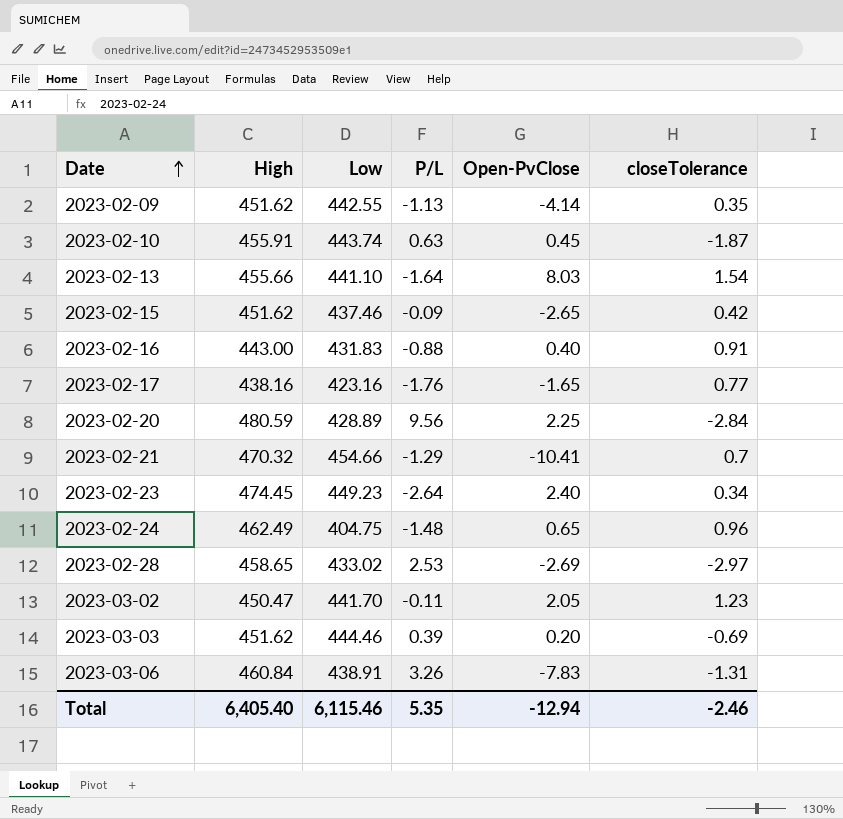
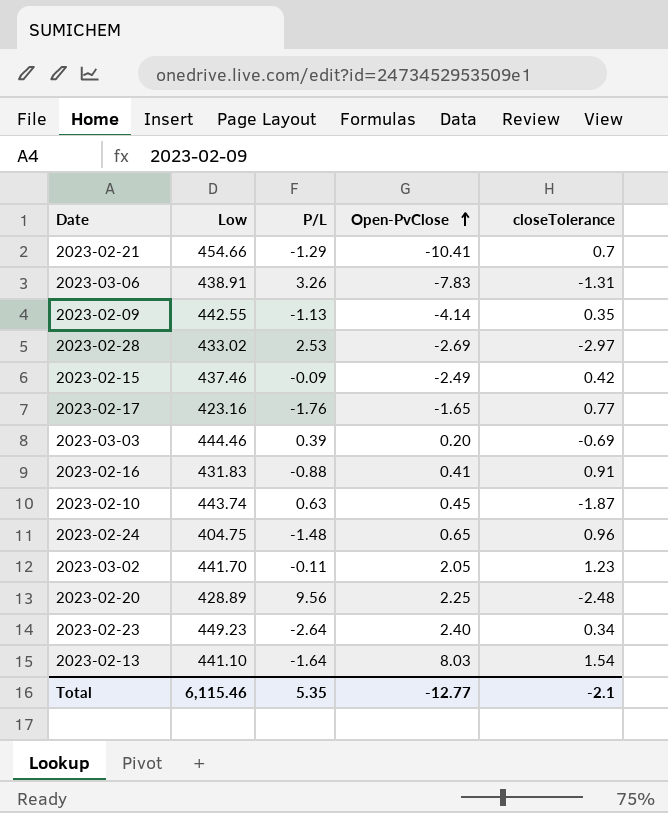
row order: Date ascending -> Open-PvClose ascending
column High | position: 2 -> none
2023-02-15 | Open-PvClose: -2.65 -> -2.49
2023-02-16 | Open-PvClose: 0.40 -> 0.41
2023-02-20 | closeTolerance: -2.84 -> -2.48
Total | Open-PvClose: -12.94 -> -12.77
Total | closeTolerance: -2.46 -> -2.1

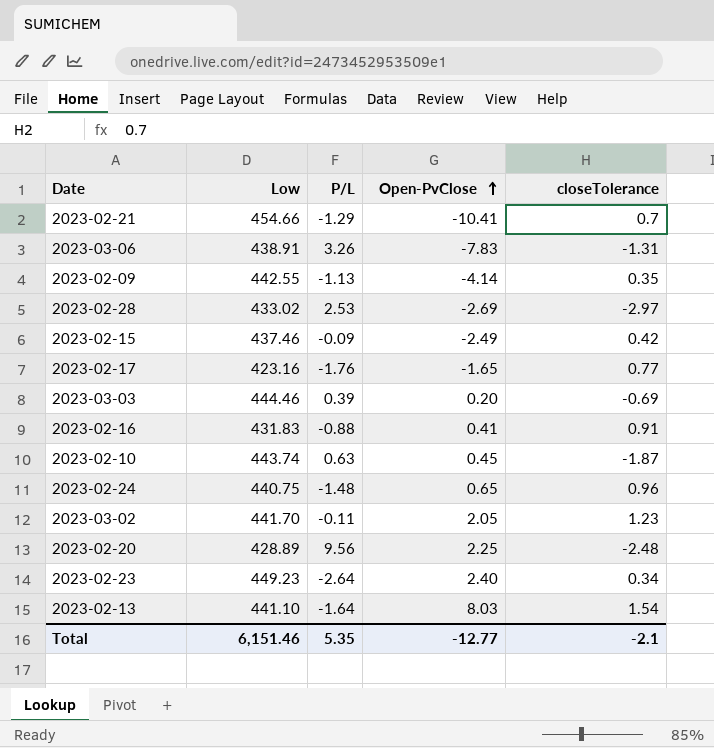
2023-02-24 | Low: 404.75 -> 440.75
Total | Low: 6,115.46 -> 6,151.46

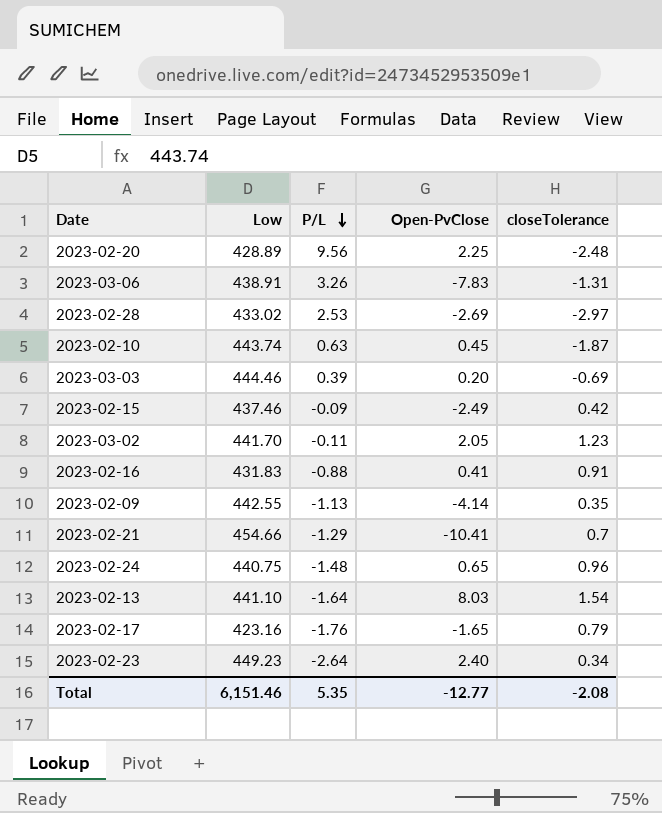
row order: Open-PvClose ascending -> P/L descending
2023-02-17 | closeTolerance: 0.77 -> 0.79
Total | closeTolerance: -2.1 -> -2.08

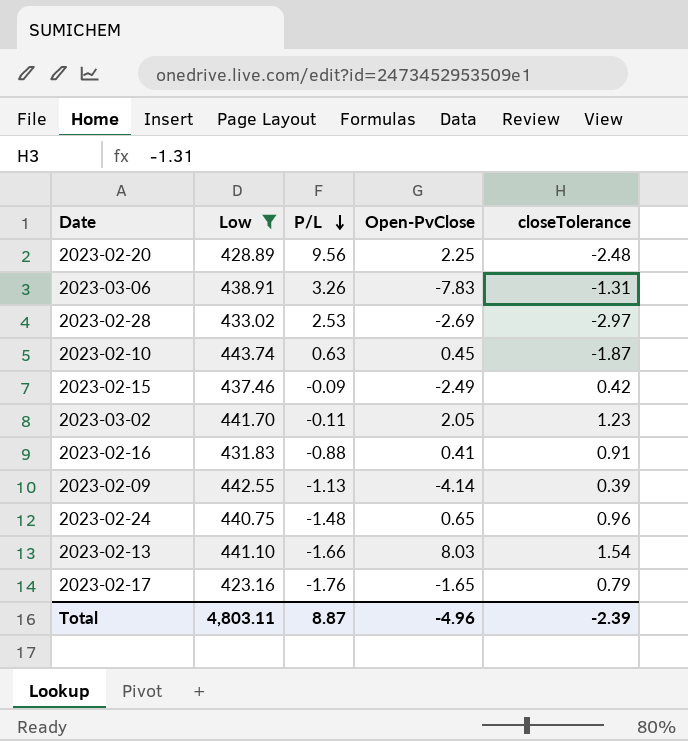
filter: none -> Low <= 443.74
2023-02-09 | closeTolerance: 0.35 -> 0.39
2023-02-13 | P/L: -1.64 -> -1.66
Total | Low: 6,151.46 -> 4,803.11
Total | P/L: 5.35 -> 8.87
Total | Open-PvClose: -12.77 -> -4.96
Total | closeTolerance: -2.08 -> -2.39

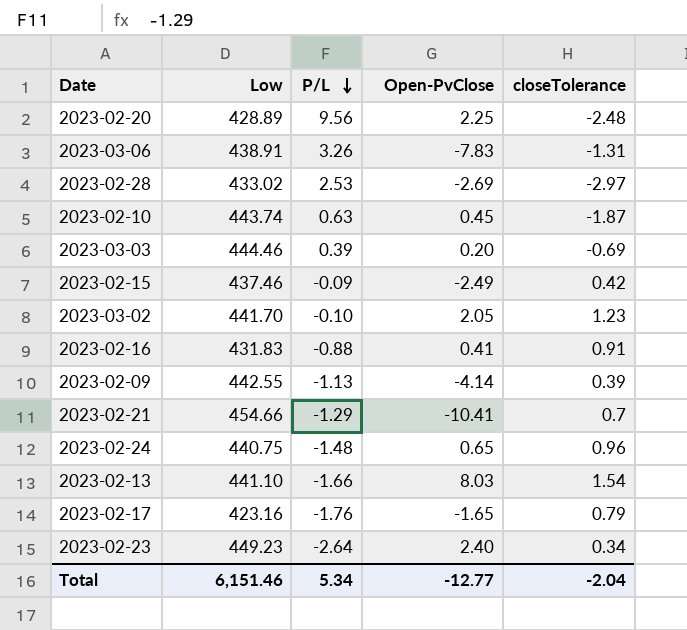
filter: Low <= 443.74 -> none
2023-03-02 | P/L: -0.11 -> -0.10
Total | Low: 4,803.11 -> 6,151.46
Total | P/L: 8.87 -> 5.34
Total | Open-PvClose: -4.96 -> -12.77
Total | closeTolerance: -2.39 -> -2.04

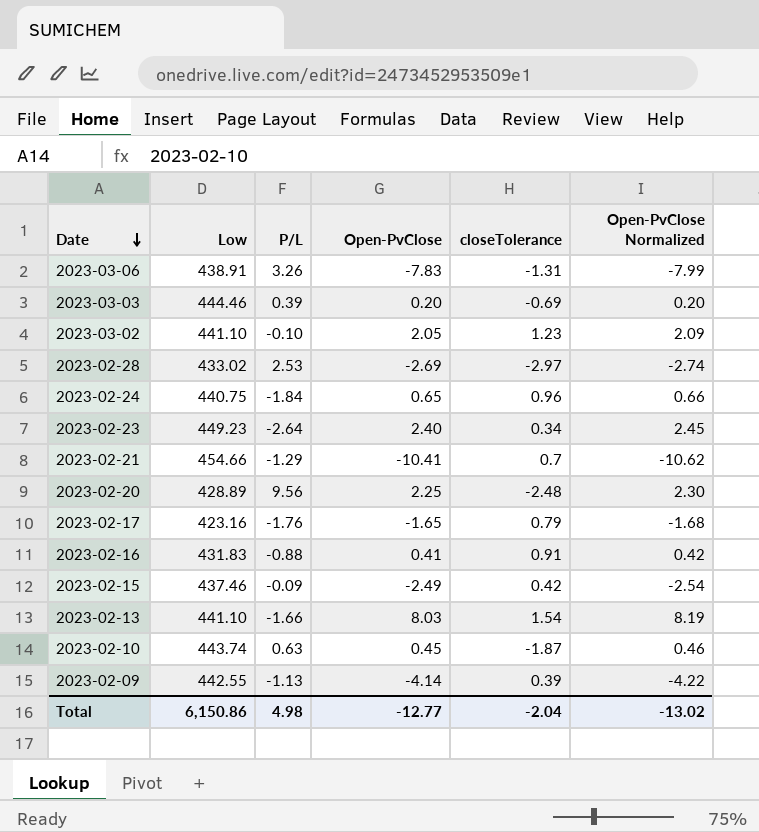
row order: P/L descending -> Date descending
column Open-PvClose Normalized | formula: none -> [Open-PvClose] * 1.02
2023-03-02 | Low: 441.70 -> 441.10
2023-02-24 | P/L: -1.48 -> -1.84
Total | Low: 6,151.46 -> 6,150.86
Total | P/L: 5.34 -> 4.98

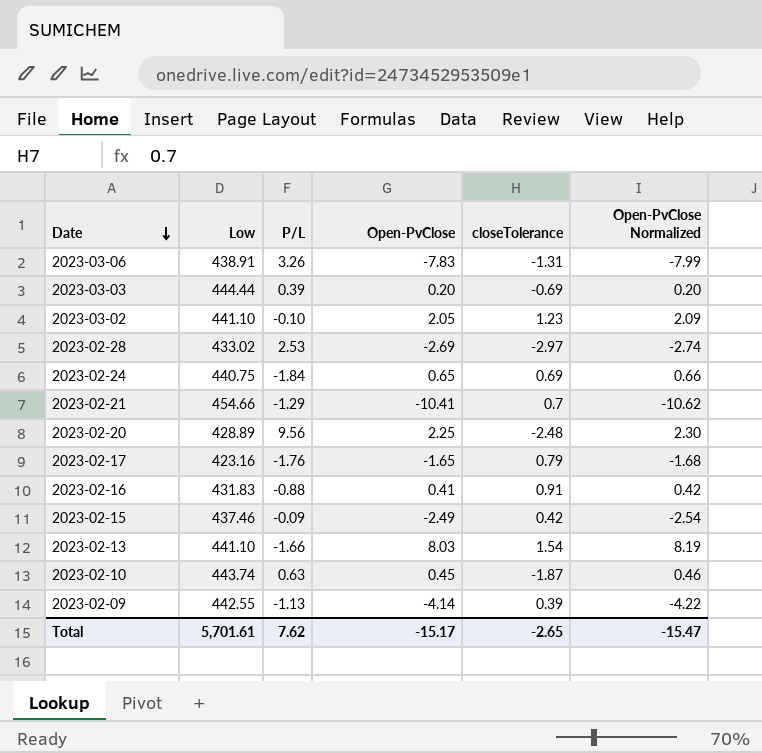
row 2023-02-23: 449.23 | -2.64 | 2.40 | 0.34 | 2.45 -> none
2023-03-03 | Low: 444.46 -> 444.44
2023-02-24 | closeTolerance: 0.96 -> 0.69
Total | Low: 6,150.86 -> 5,701.61
Total | P/L: 4.98 -> 7.62
Total | Open-PvClose: -12.77 -> -15.17
Total | closeTolerance: -2.04 -> -2.65
Total | Open-PvClose Normalized: -13.02 -> -15.47

